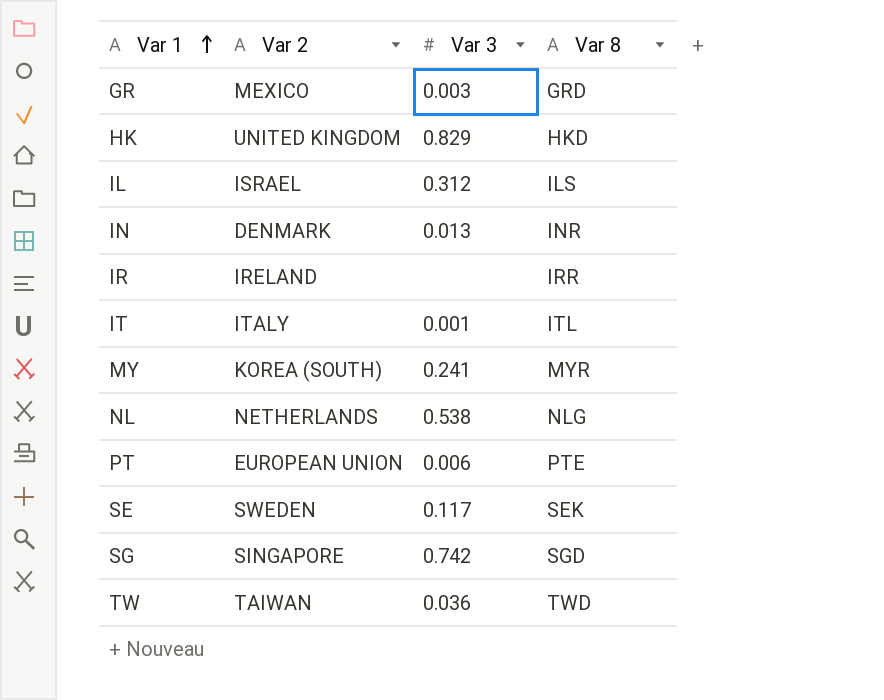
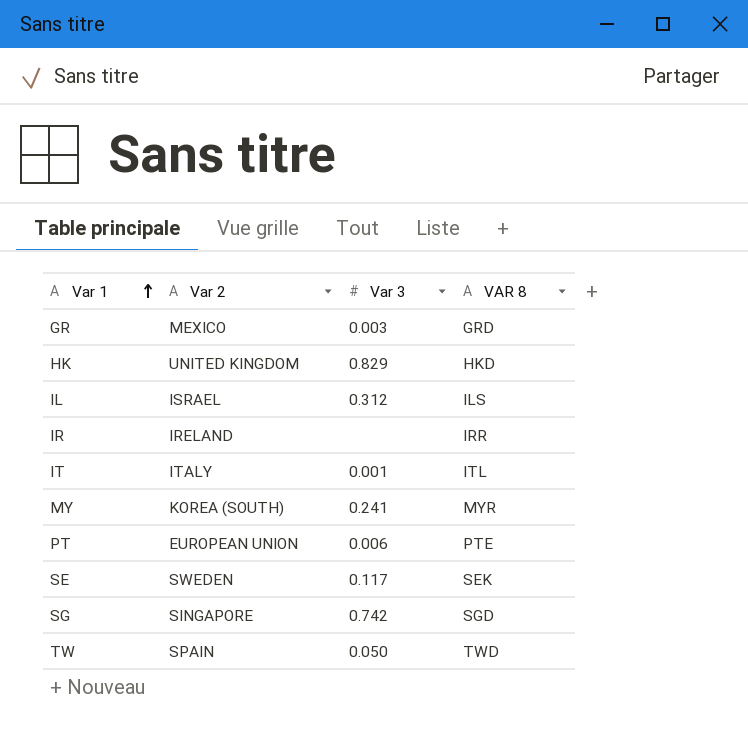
column name: Var 8 -> VAR 8
row IN: DENMARK | 0.013 | INR -> none
row NL: NETHERLANDS | 0.538 | NLG -> none
TW | Var 2: TAIWAN -> SPAIN
TW | Var 3: 0.036 -> 0.050

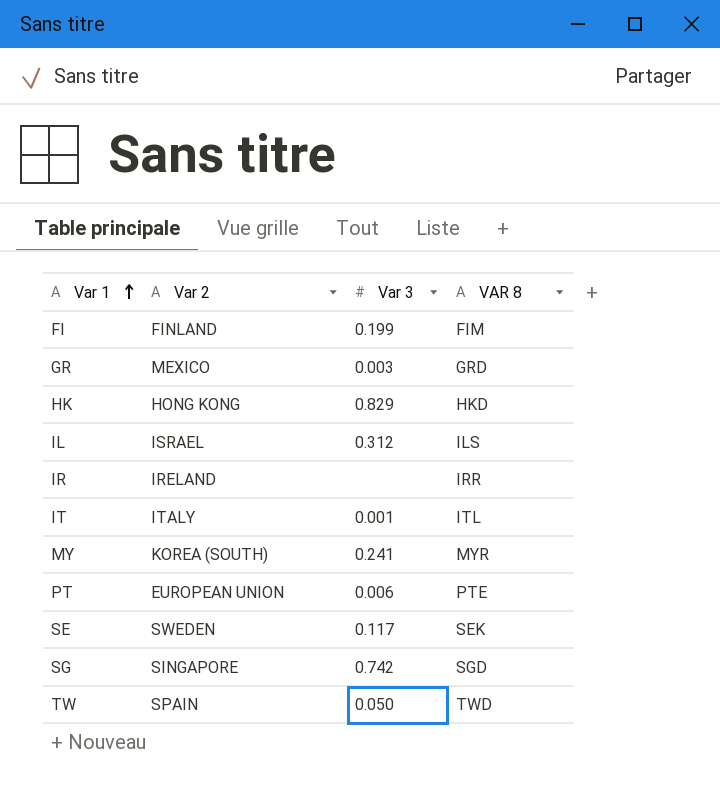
row FI: none -> FINLAND | 0.199 | FIM
HK | Var 2: UNITED KINGDOM -> HONG KONG

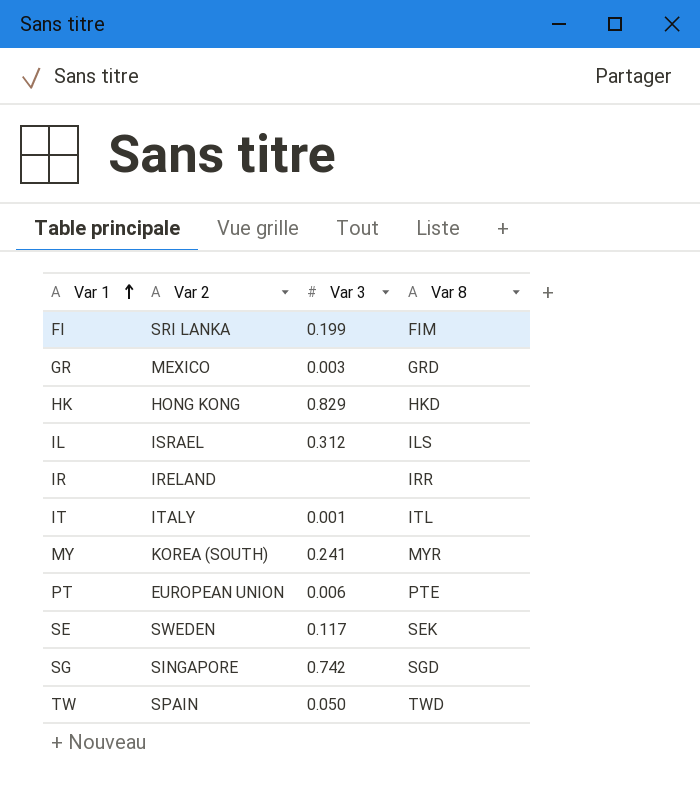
column name: VAR 8 -> Var 8
FI | Var 2: FINLAND -> SRI LANKA

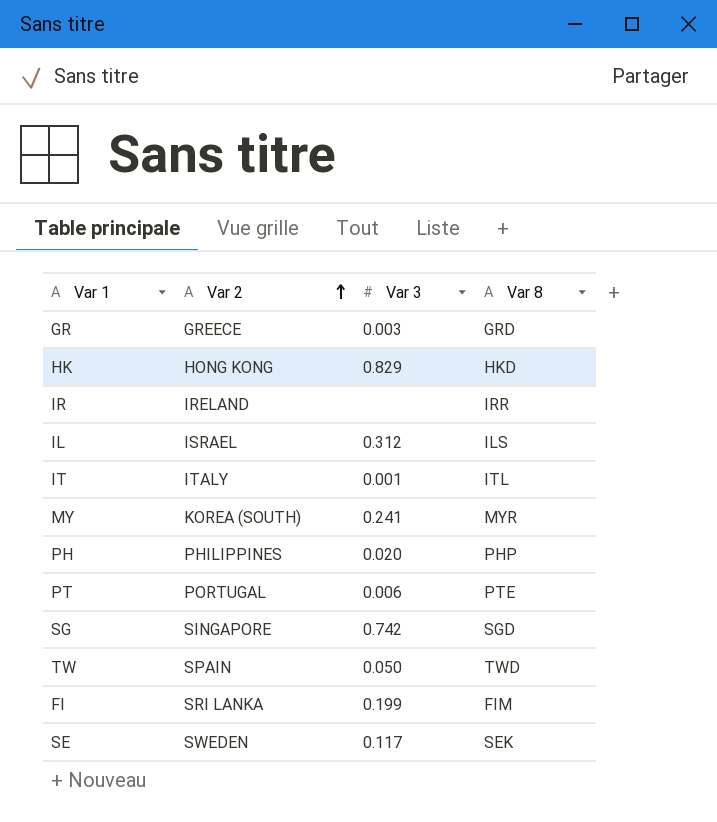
row order: Var 1 ascending -> Var 2 ascending
GR | Var 2: MEXICO -> GREECE
row PH: none -> PHILIPPINES | 0.020 | PHP
PT | Var 2: EUROPEAN UNION -> PORTUGAL

